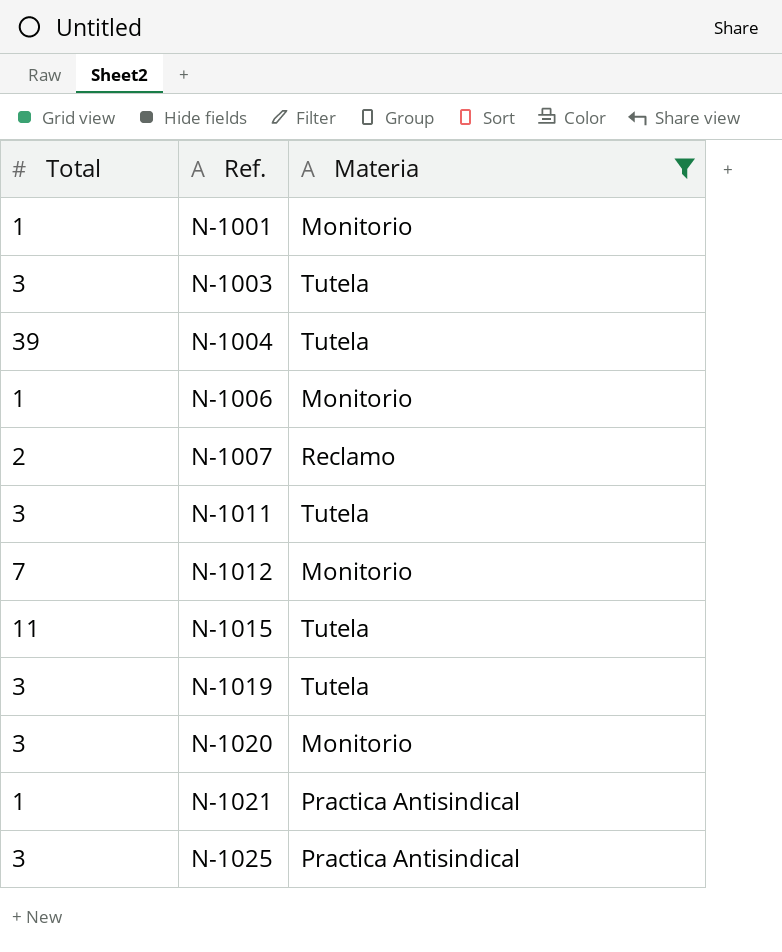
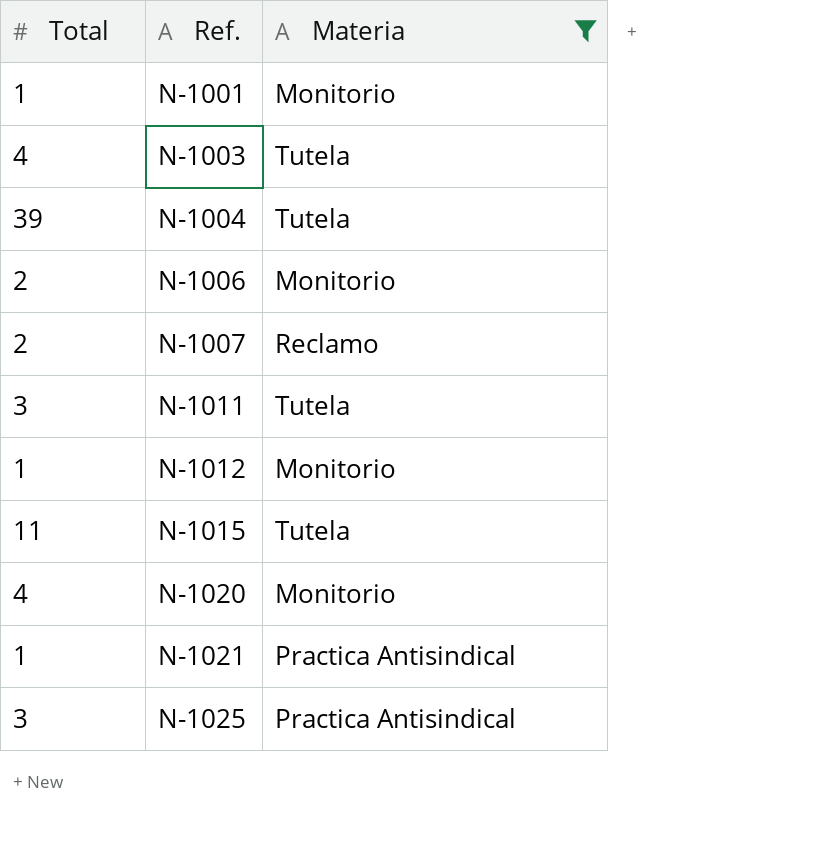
row N-1019: 3 | Tutela -> none
N-1003 | Total: 3 -> 4
N-1006 | Total: 1 -> 2
N-1012 | Total: 7 -> 1
N-1020 | Total: 3 -> 4

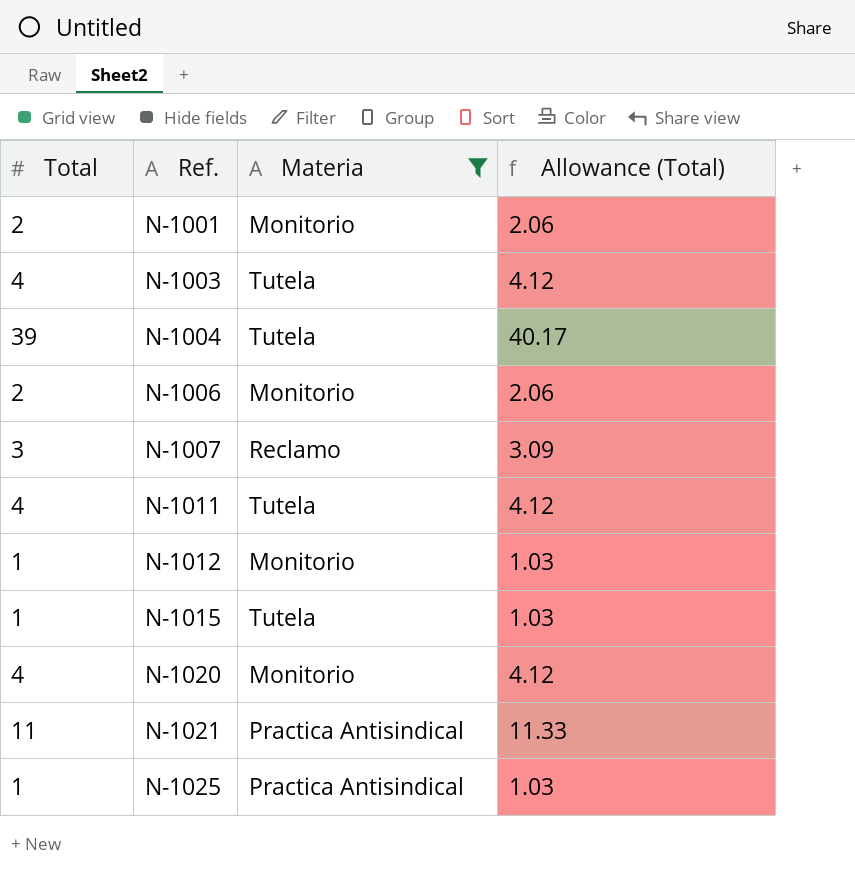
column Allowance (Total) | formula: none -> [Total] * 1.03
N-1001 | Total: 1 -> 2
N-1007 | Total: 2 -> 3
N-1011 | Total: 3 -> 4
N-1015 | Total: 11 -> 1
N-1021 | Total: 1 -> 11
N-1025 | Total: 3 -> 1

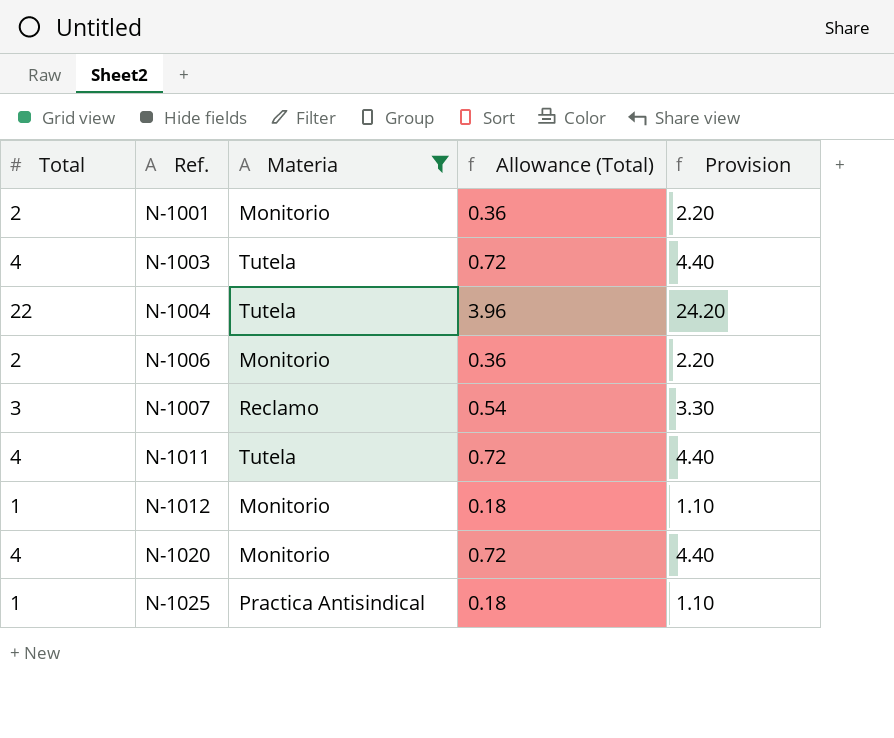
column Allowance (Total) | formula: [Total] * 1.03 -> [Total] * 0.18
column Provision | formula: none -> [Total] * 1.1
row N-1015: 1 | Tutela | 1.03 -> none
row N-1021: 11 | Practica Antisindical | 11.33 -> none
N-1004 | Total: 39 -> 22

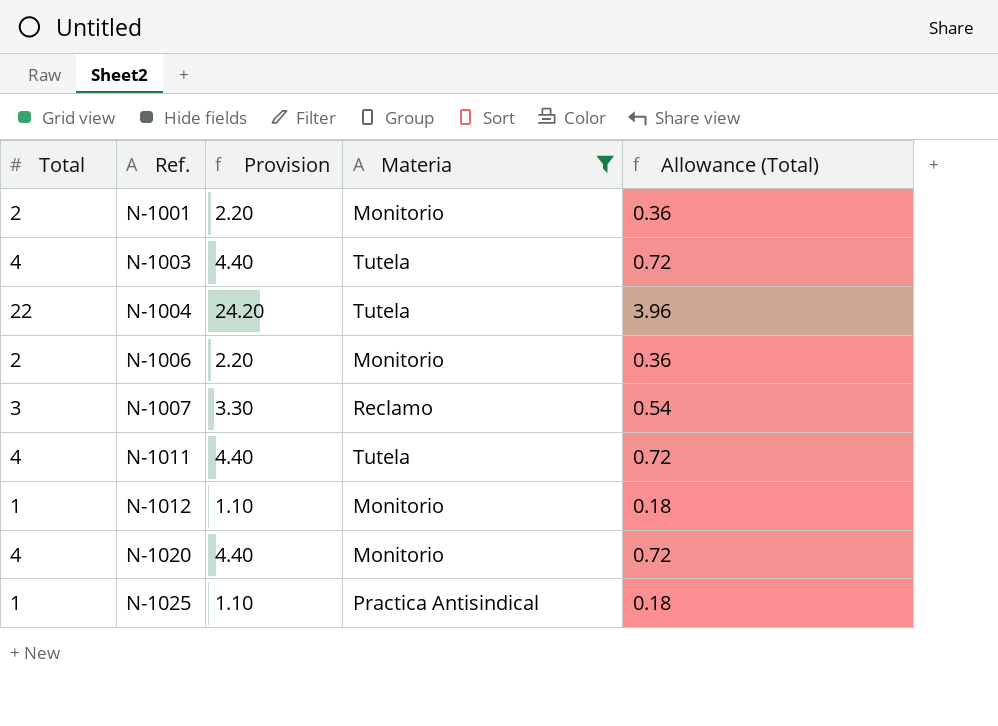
column Provision | position: 5 -> 3

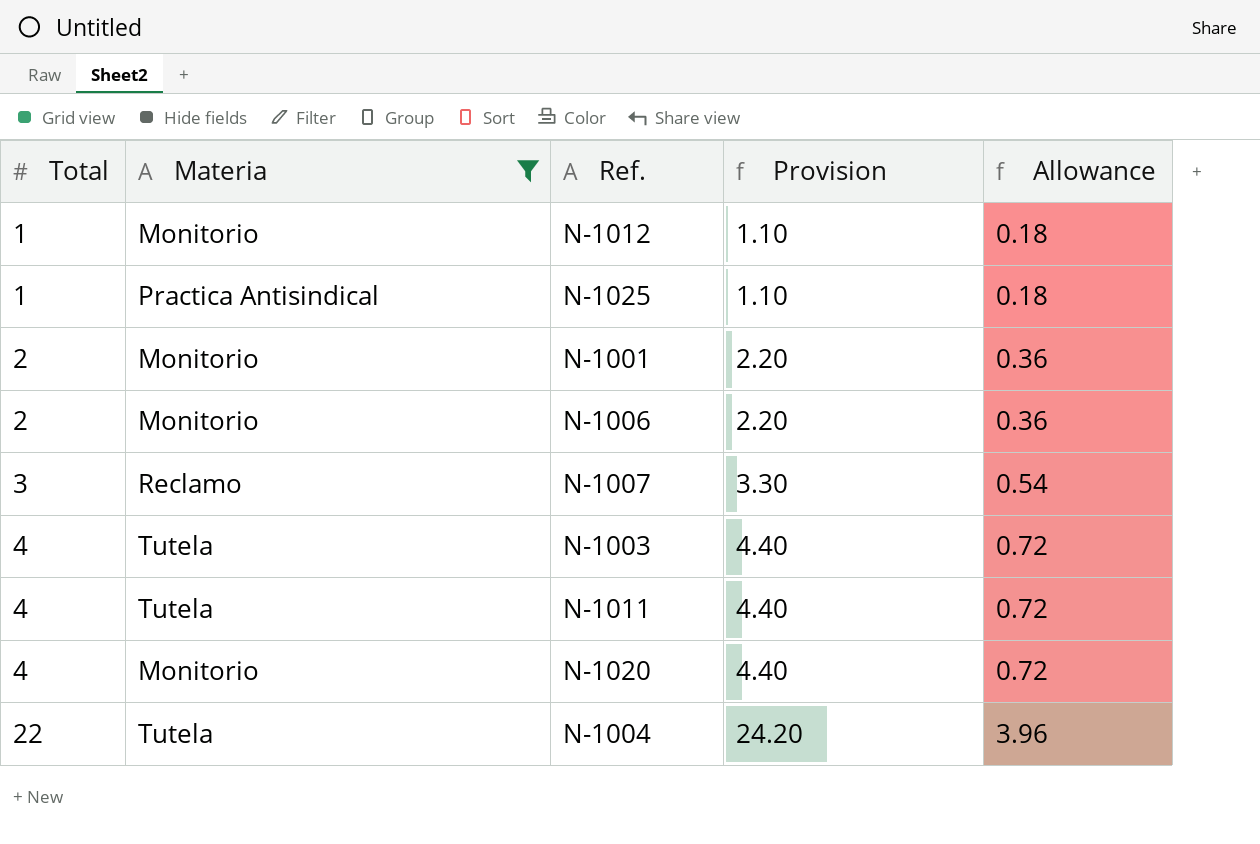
row order: Ref. ascending -> Total ascending
column Materia | position: 4 -> 2
column name: Allowance (Total) -> Allowance

